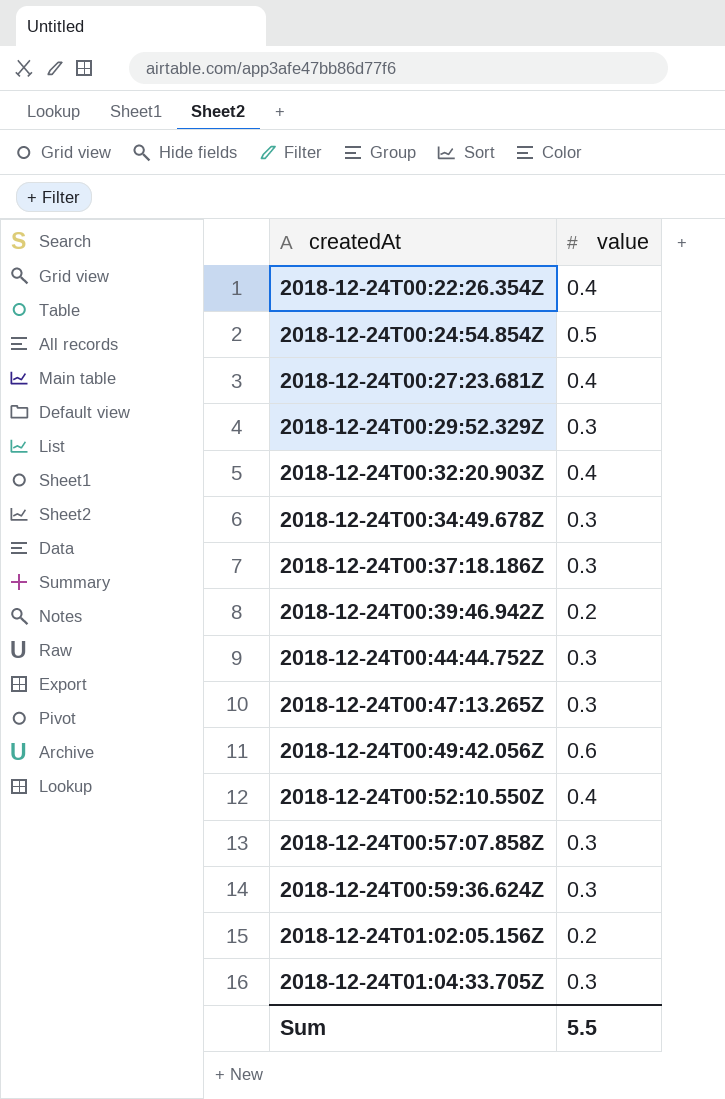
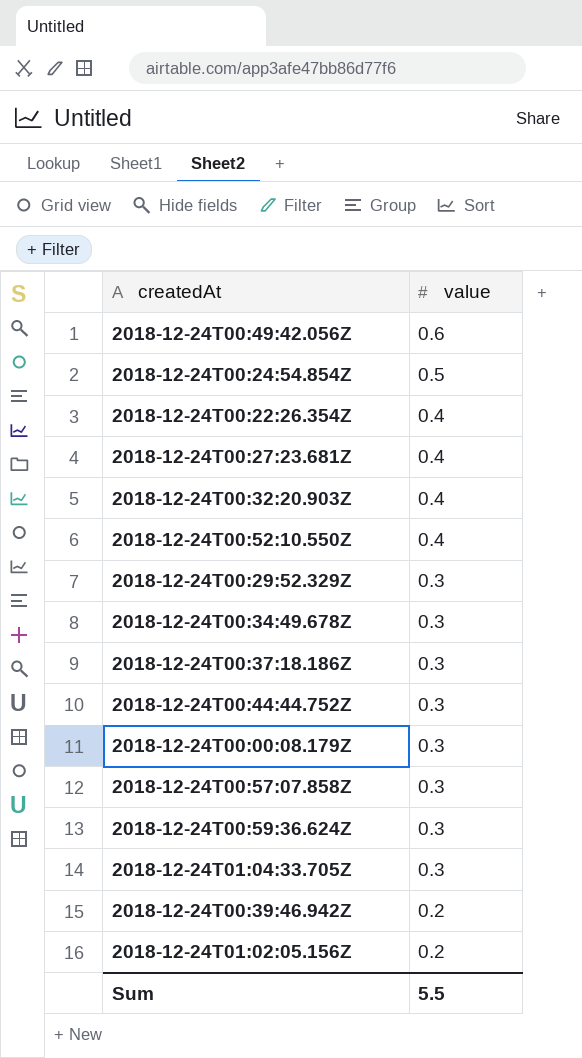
row order: createdAt ascending -> value descending
row 2018-12-24T00:47:13.265Z: 0.3 -> none
row 2018-12-24T00:00:08.179Z: none -> 0.3

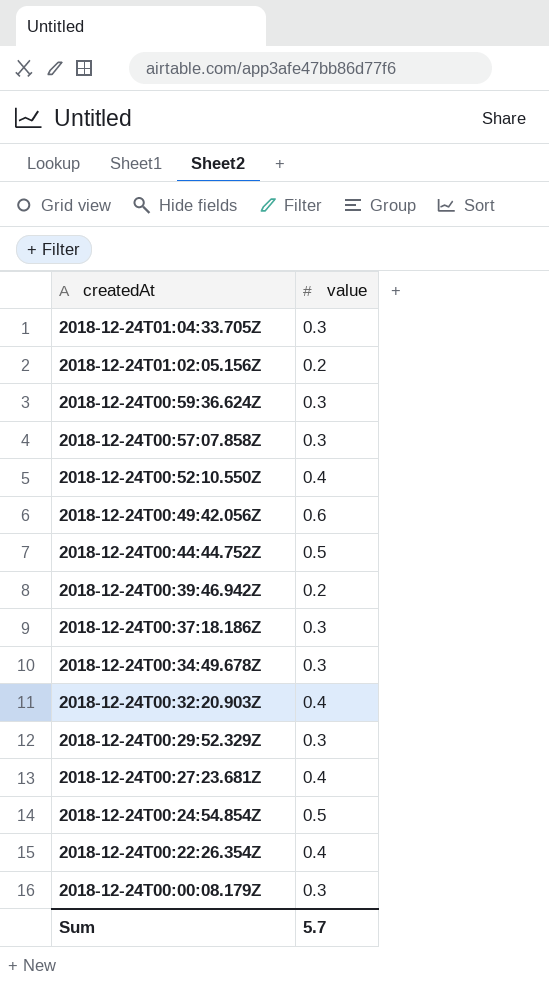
row order: value descending -> createdAt descending
2018-12-24T00:44:44.752Z | value: 0.3 -> 0.5
Sum | value: 5.5 -> 5.7

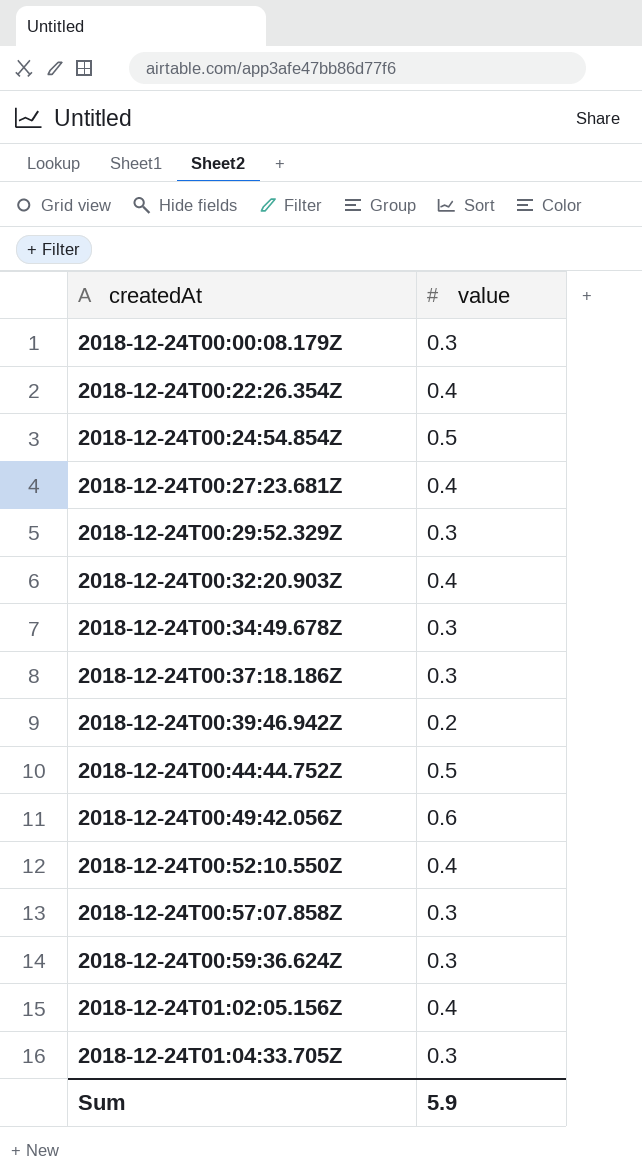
row order: createdAt descending -> createdAt ascending
2018-12-24T01:02:05.156Z | value: 0.2 -> 0.4
Sum | value: 5.7 -> 5.9

